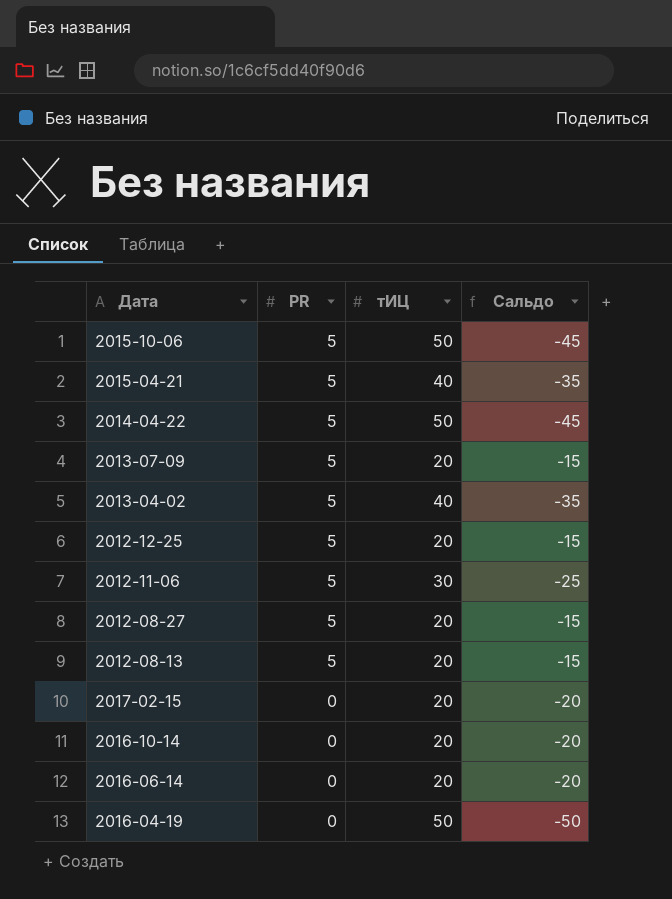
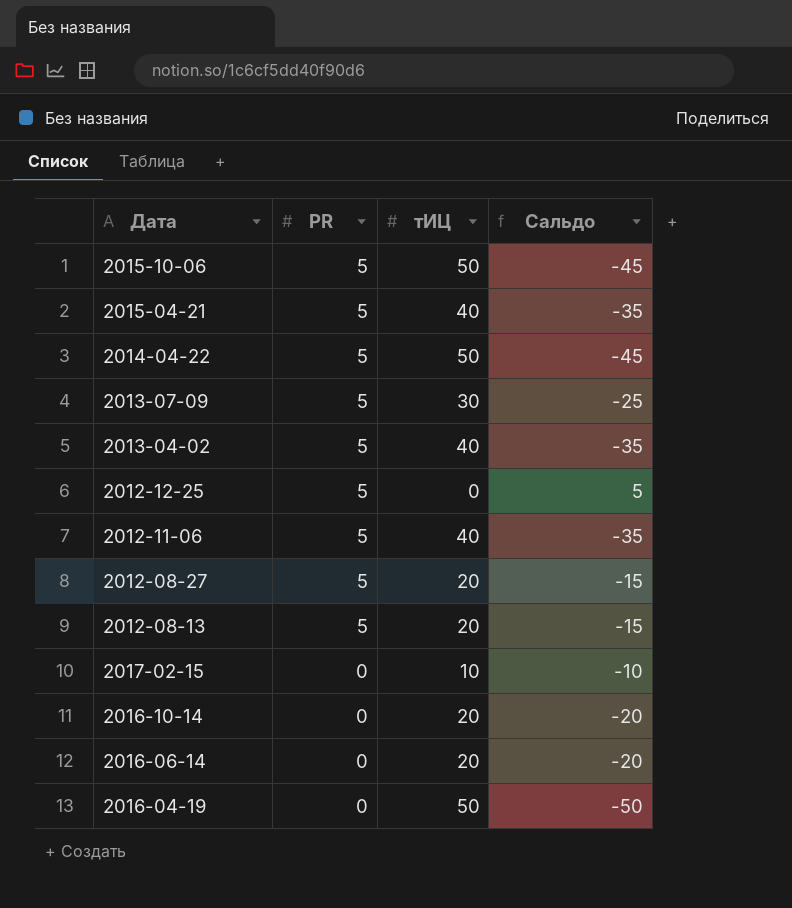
2013-07-09 | тИЦ: 20 -> 30
2013-07-09 | Сальдо: -15 -> -25
2012-12-25 | тИЦ: 20 -> 0
2012-12-25 | Сальдо: -15 -> 5
2012-11-06 | тИЦ: 30 -> 40
2012-11-06 | Сальдо: -25 -> -35
2017-02-15 | тИЦ: 20 -> 10
2017-02-15 | Сальдо: -20 -> -10

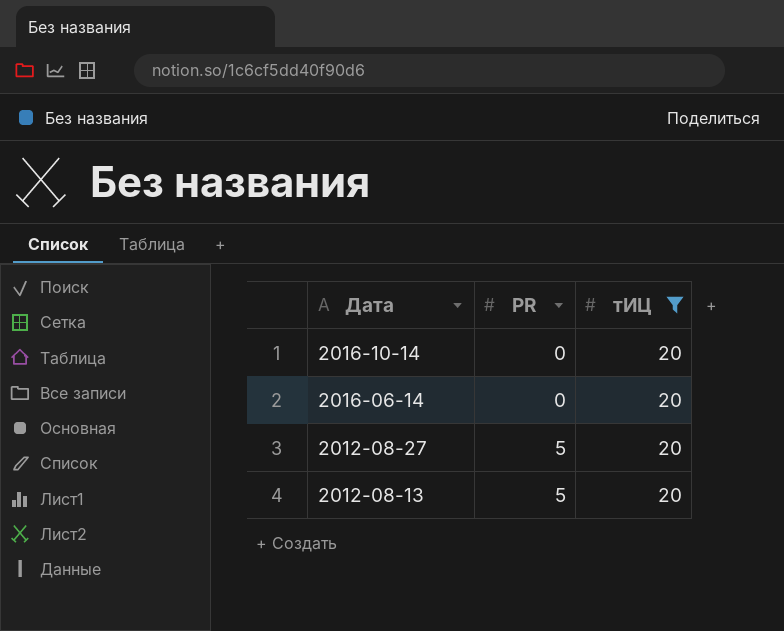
filter: none -> тИЦ = 20
row order: PR descending -> Дата descending
column Сальдо | formula: [PR] - [тИЦ] -> none

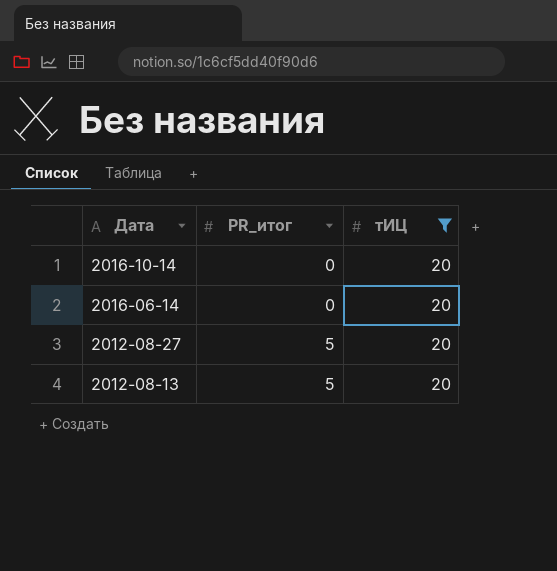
column name: PR -> PR_итог

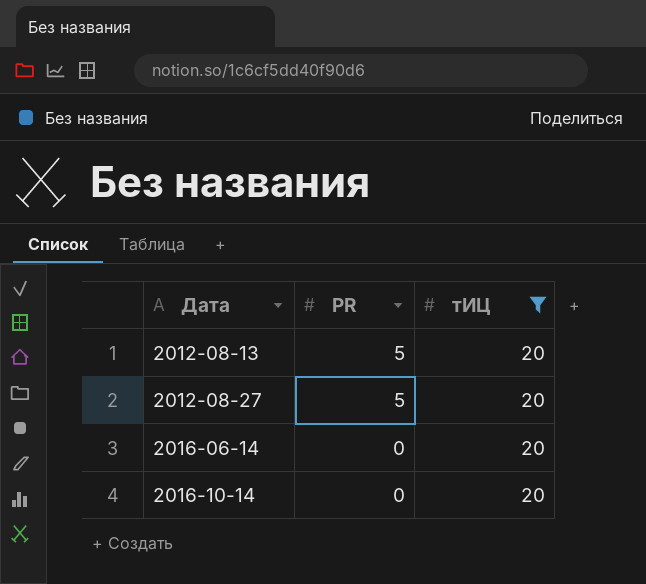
row order: Дата descending -> Дата ascending
column name: PR_итог -> PR

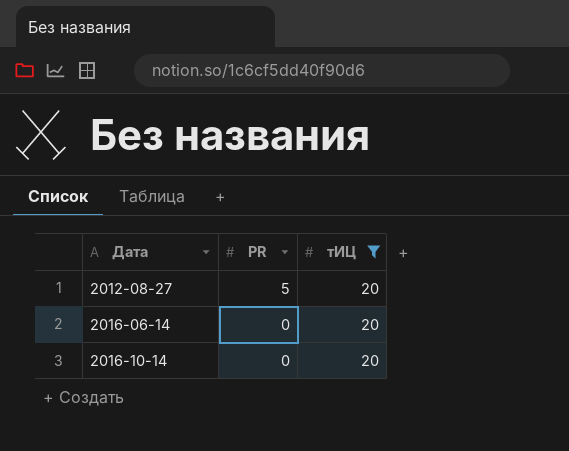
row 2012-08-13: 5 | 20 -> none

